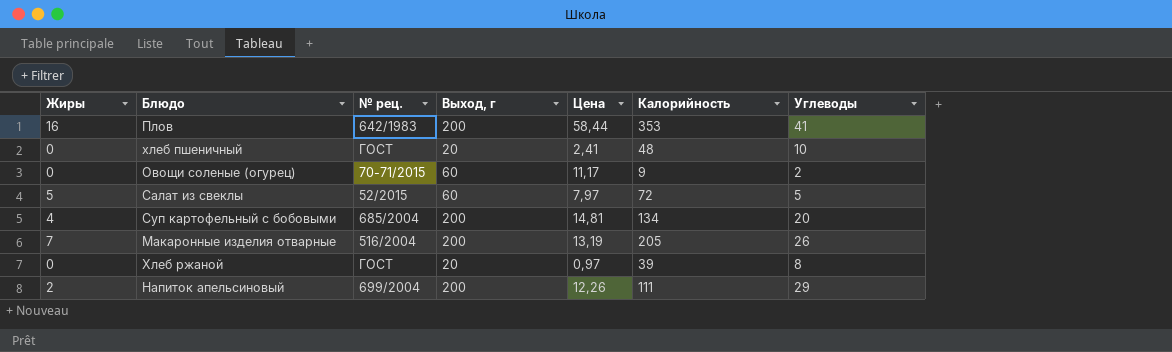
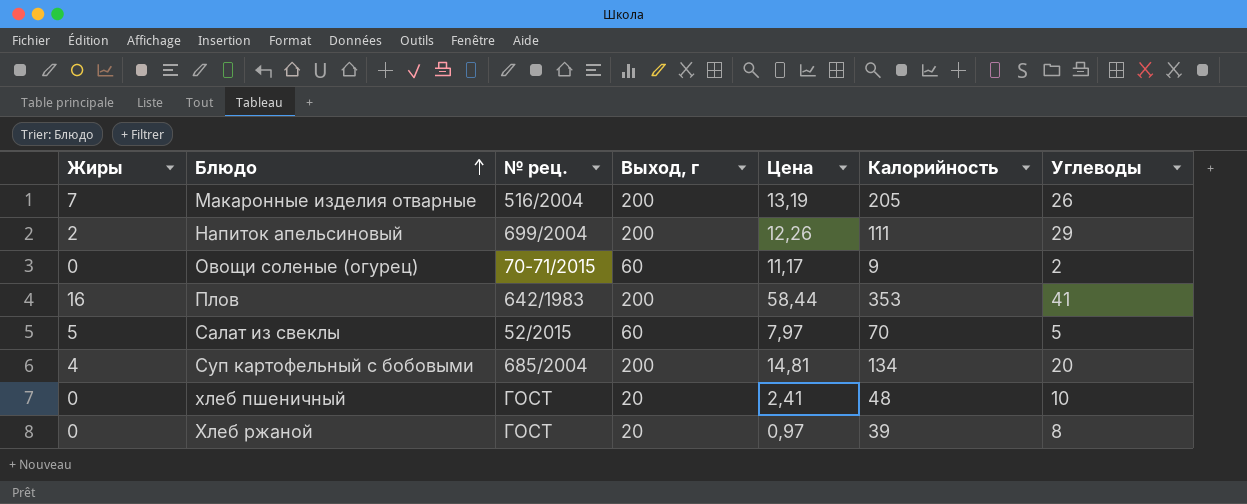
row order: none -> Блюдо ascending
Салат из свеклы | Калорийность: 72 -> 70

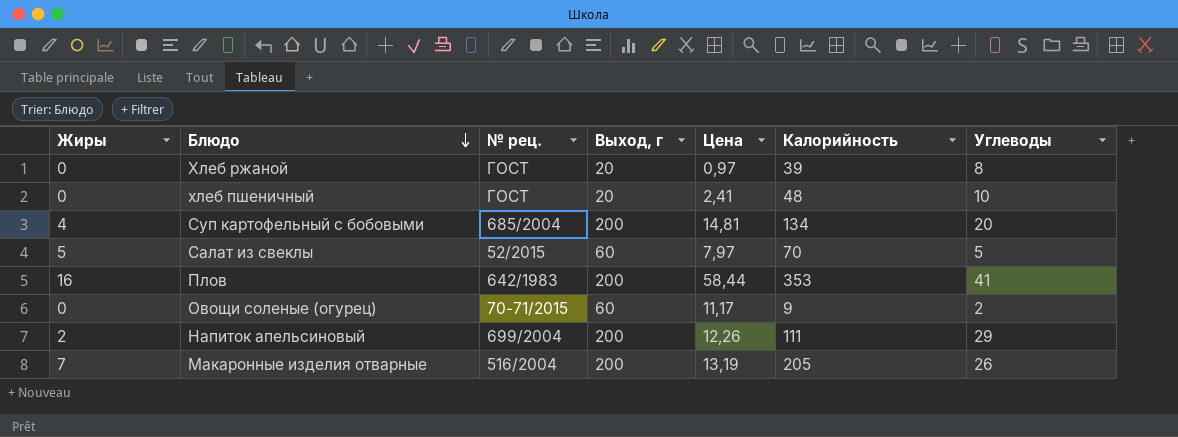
row order: Блюдо ascending -> Блюдо descending

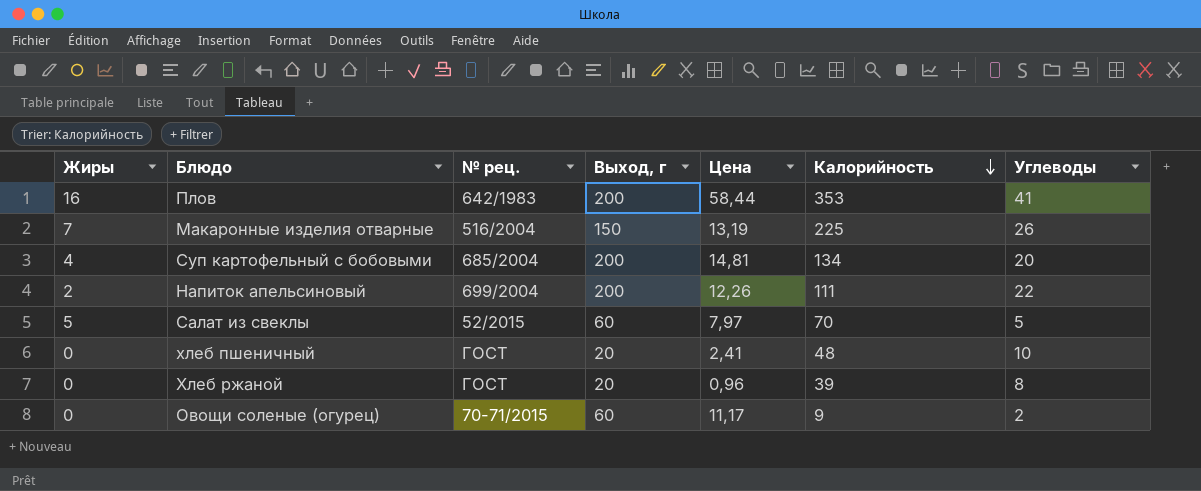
row order: Блюдо descending -> Калорийность descending
Макаронные изделия отварные | Выход, г: 200 -> 150
Макаронные изделия отварные | Калорийность: 205 -> 225
Напиток апельсиновый | Углеводы: 29 -> 22
Хлеб ржаной | Цена: 0,97 -> 0,96

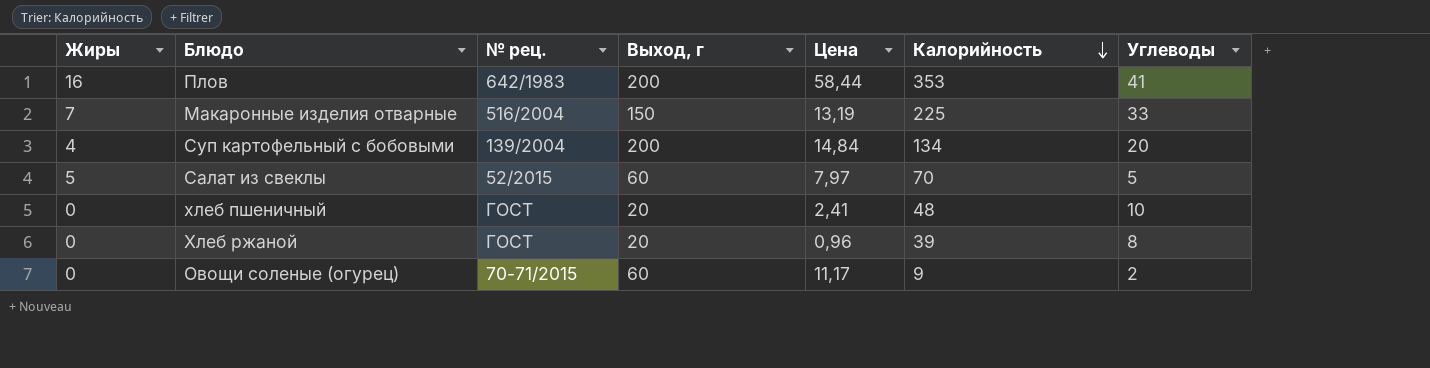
row Напиток апельсиновый: 2 | 699/2004 | 200 | 12,26 | 111 | 22 -> none
Макаронные изделия отварные | Углеводы: 26 -> 33
Суп картофельный с бобовыми | № рец.: 685/2004 -> 139/2004
Суп картофельный с бобовыми | Цена: 14,81 -> 14,84

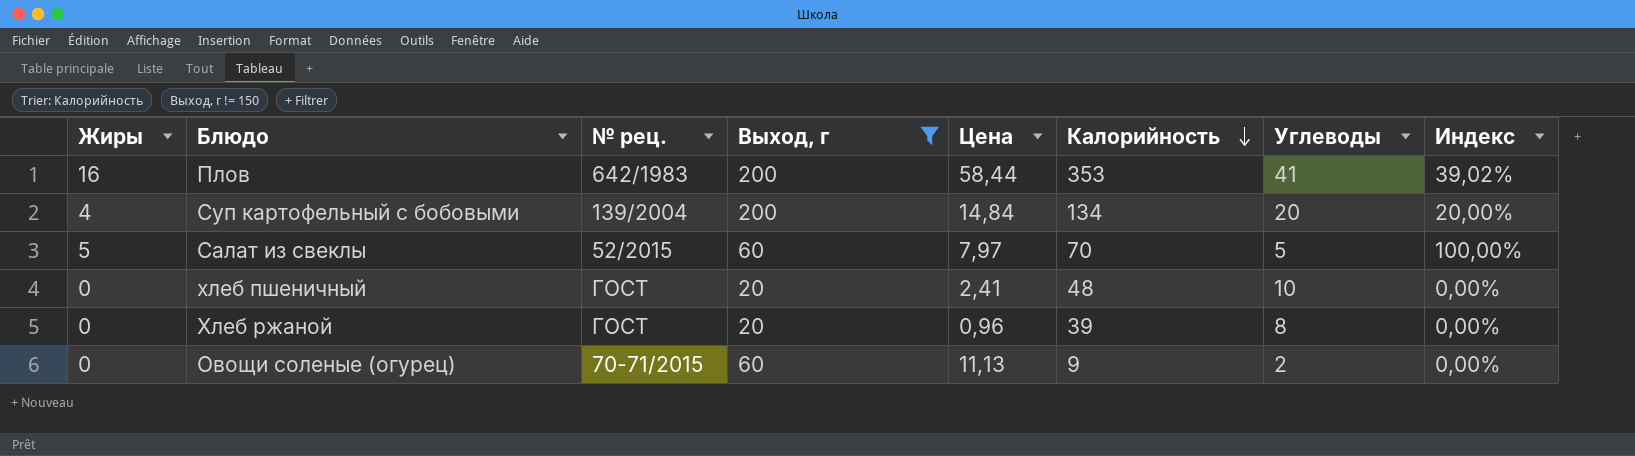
filter: none -> Выход, г != 150
column Индекс | formula: none -> [Жиры] / [Углеводы]
Овощи соленые (огурец) | Цена: 11,17 -> 11,13

